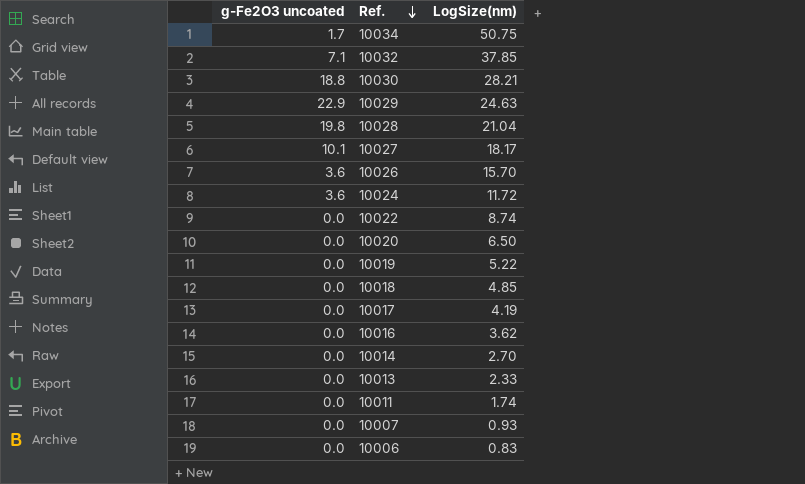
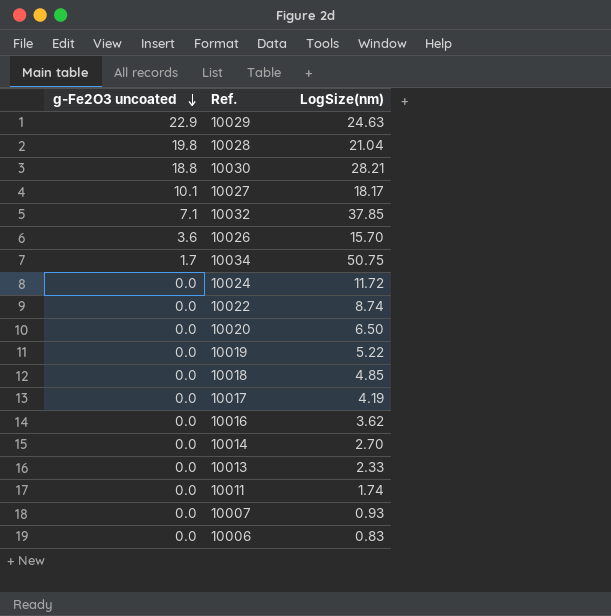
row order: Ref. descending -> g-Fe2O3 uncoated descending
10024 | g-Fe2O3 uncoated: 3.6 -> 0.0

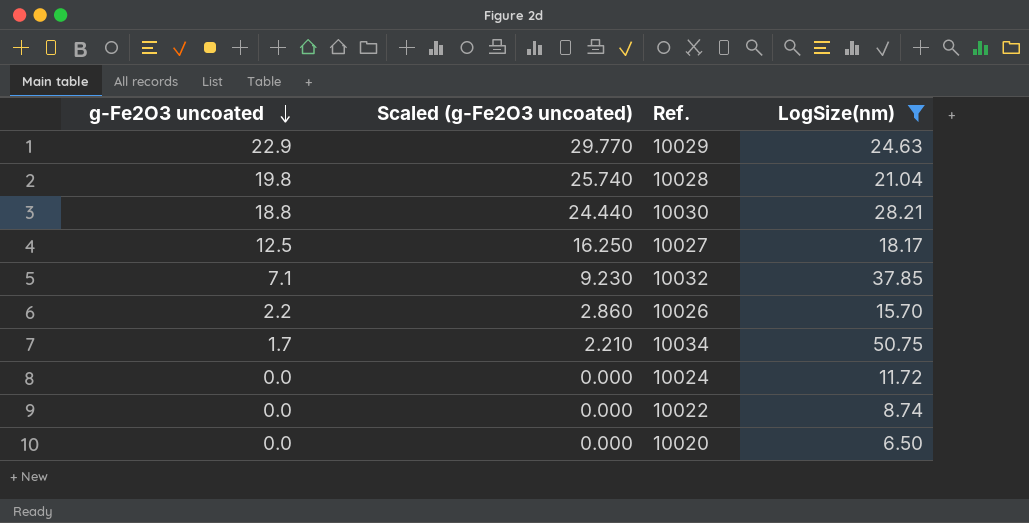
filter: none -> LogSize(nm) >= 6.50
column Scaled (g-Fe2O3 uncoated) | formula: none -> [g-Fe2O3 uncoated] * 1.3
10027 | g-Fe2O3 uncoated: 10.1 -> 12.5
10026 | g-Fe2O3 uncoated: 3.6 -> 2.2

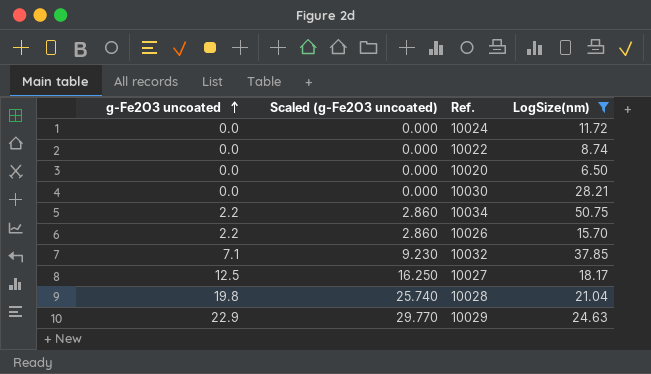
row order: g-Fe2O3 uncoated descending -> g-Fe2O3 uncoated ascending
10030 | g-Fe2O3 uncoated: 18.8 -> 0.0
10030 | Scaled (g-Fe2O3 uncoated): 24.440 -> 0.000
10034 | g-Fe2O3 uncoated: 1.7 -> 2.2
10034 | Scaled (g-Fe2O3 uncoated): 2.210 -> 2.860

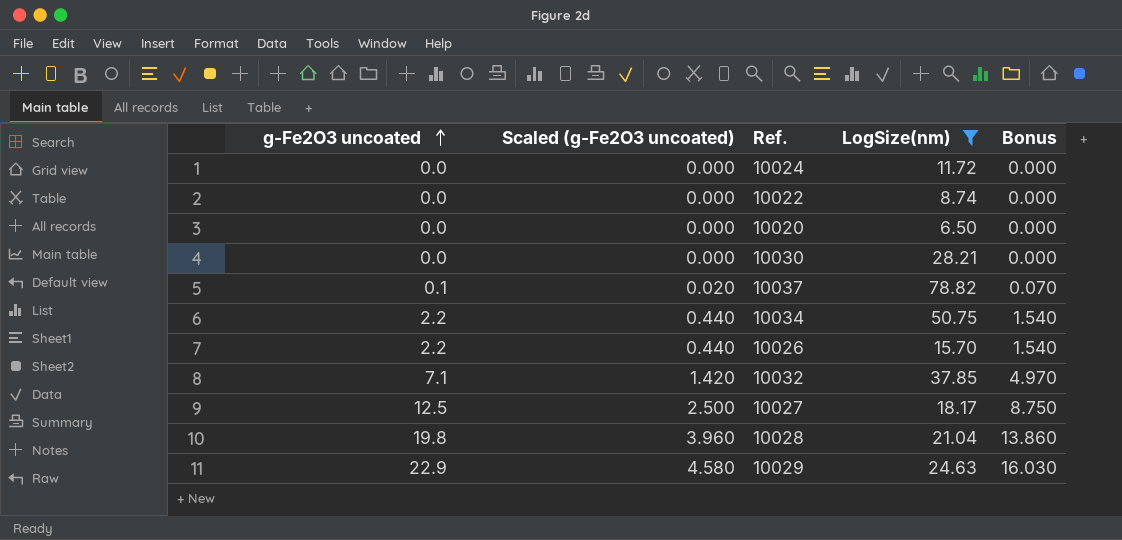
column Scaled (g-Fe2O3 uncoated) | formula: [g-Fe2O3 uncoated] * 1.3 -> [g-Fe2O3 uncoated] * 0.2
column Bonus | formula: none -> [g-Fe2O3 uncoated] * 0.7
row 10037: none -> 0.1 | 0.020 | 78.82 | 0.070

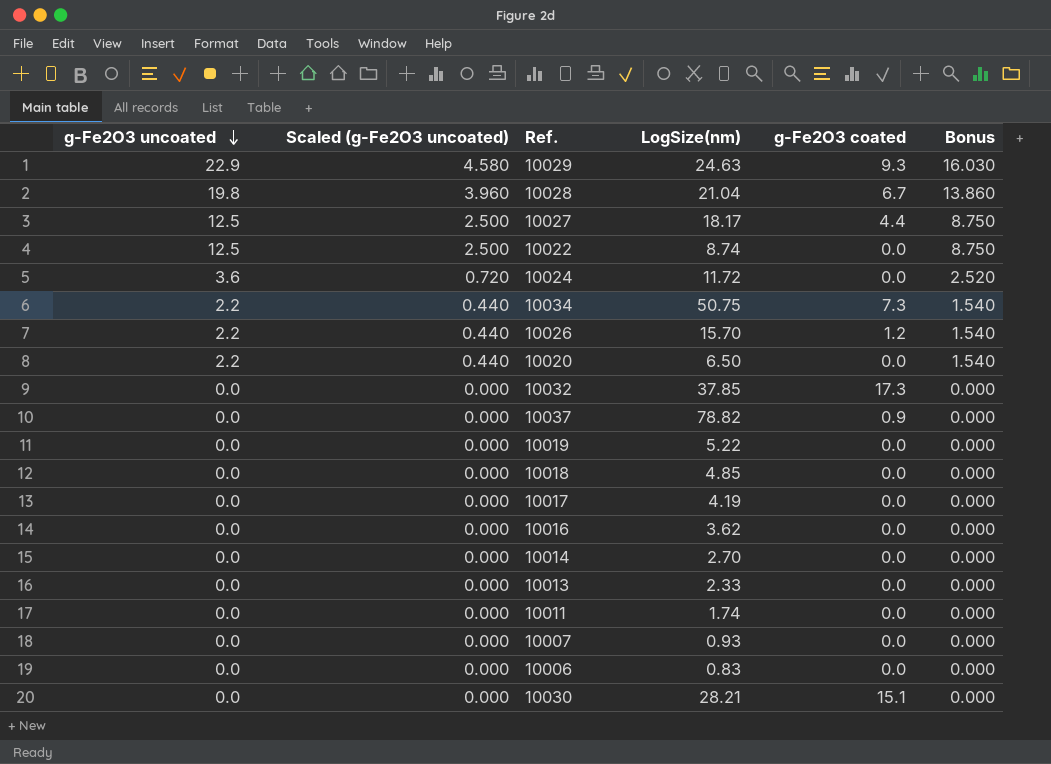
filter: LogSize(nm) >= 6.50 -> none
row order: g-Fe2O3 uncoated ascending -> g-Fe2O3 uncoated descending
column g-Fe2O3 coated | position: none -> 5
10022 | g-Fe2O3 uncoated: 0.0 -> 12.5
10022 | Scaled (g-Fe2O3 uncoated): 0.000 -> 2.500
10022 | Bonus: 0.000 -> 8.750
10024 | g-Fe2O3 uncoated: 0.0 -> 3.6
10024 | Scaled (g-Fe2O3 uncoated): 0.000 -> 0.720
10024 | Bonus: 0.000 -> 2.520
10020 | g-Fe2O3 uncoated: 0.0 -> 2.2
10020 | Scaled (g-Fe2O3 uncoated): 0.000 -> 0.440
10020 | Bonus: 0.000 -> 1.540
10032 | g-Fe2O3 uncoated: 7.1 -> 0.0
10032 | Scaled (g-Fe2O3 uncoated): 1.420 -> 0.000
10032 | Bonus: 4.970 -> 0.000
10037 | g-Fe2O3 uncoated: 0.1 -> 0.0
10037 | Scaled (g-Fe2O3 uncoated): 0.020 -> 0.000
10037 | Bonus: 0.070 -> 0.000

